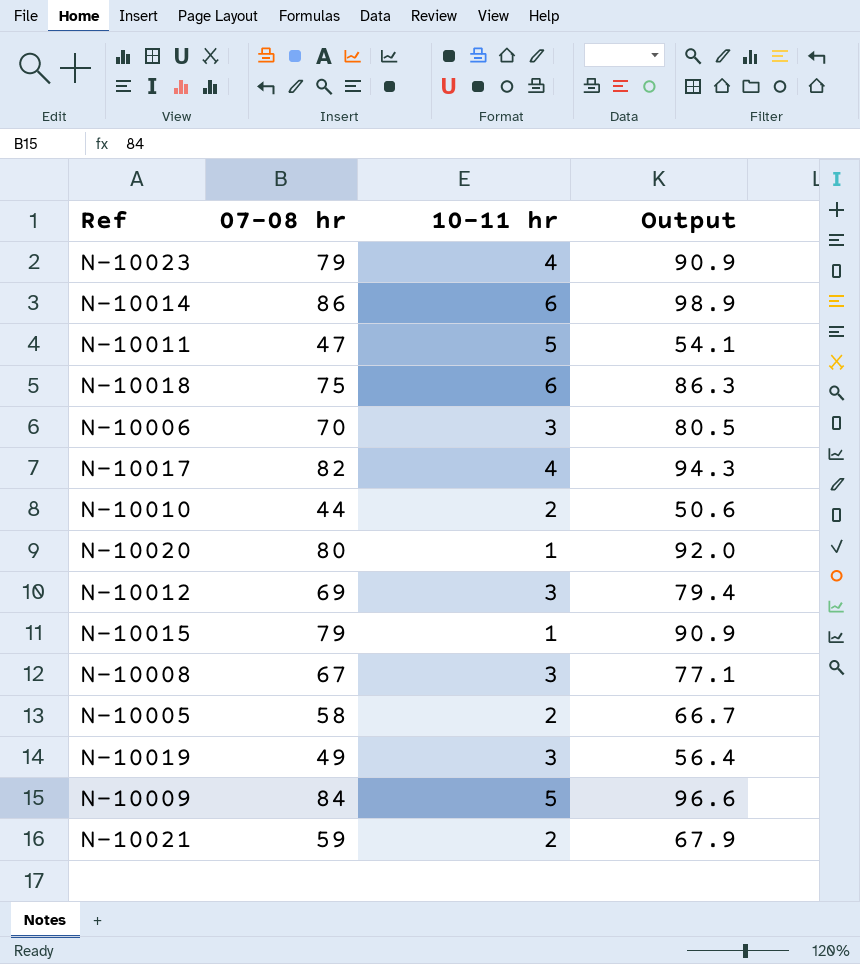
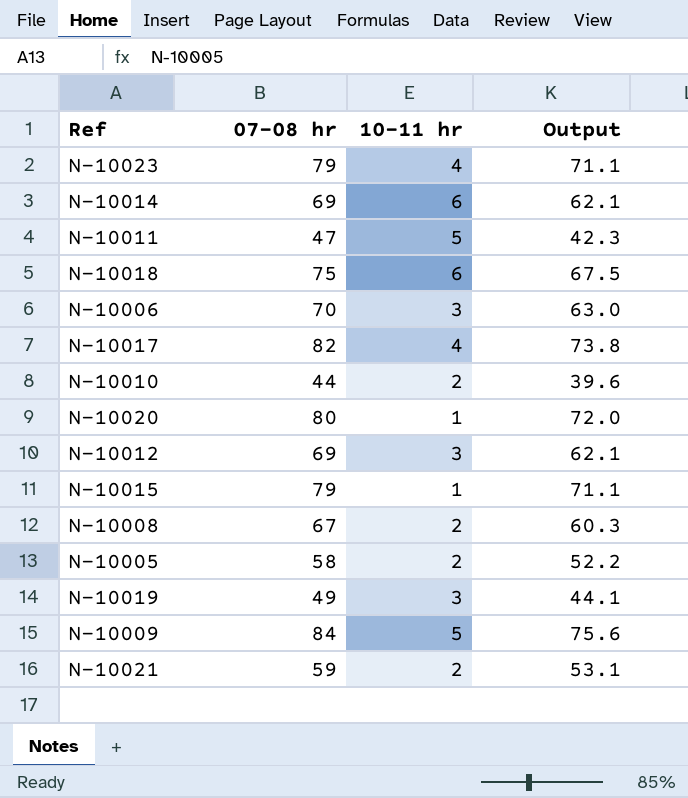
column Output | formula: [07-08 hr] * 1.15 -> [07-08 hr] * 0.9
N-10014 | 07-08 hr: 86 -> 69
N-10008 | 10-11 hr: 3 -> 2

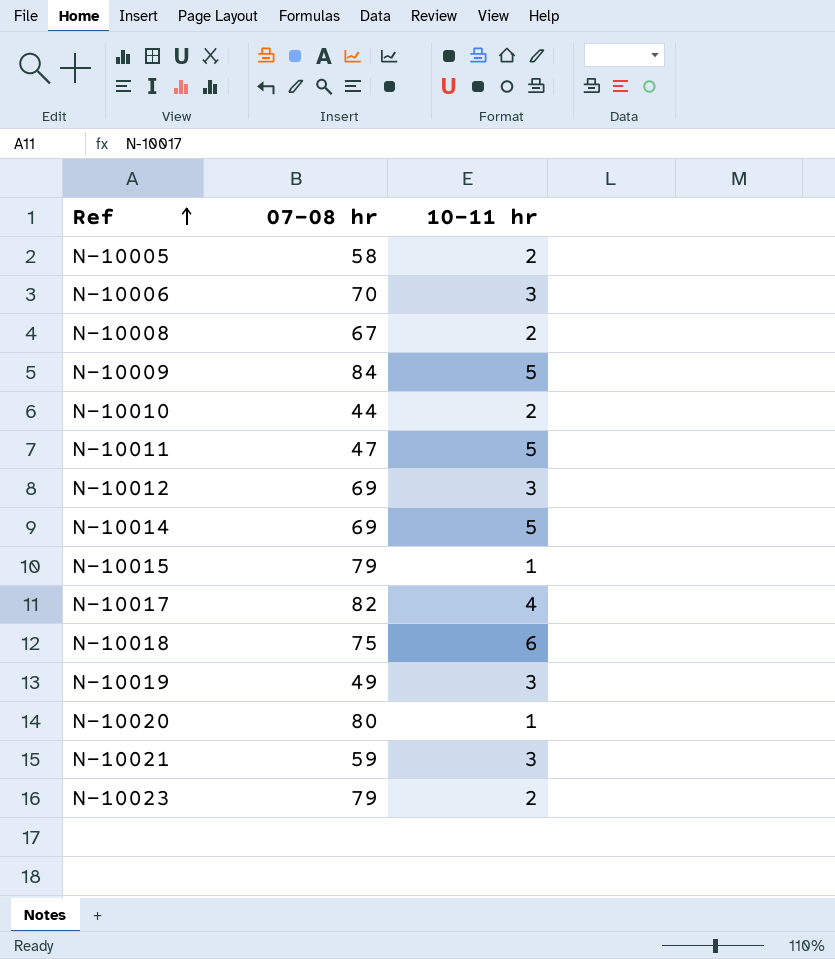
row order: none -> Ref ascending
column Output | formula: [07-08 hr] * 0.9 -> none
N-10014 | 10-11 hr: 6 -> 5
N-10021 | 10-11 hr: 2 -> 3
N-10023 | 10-11 hr: 4 -> 2

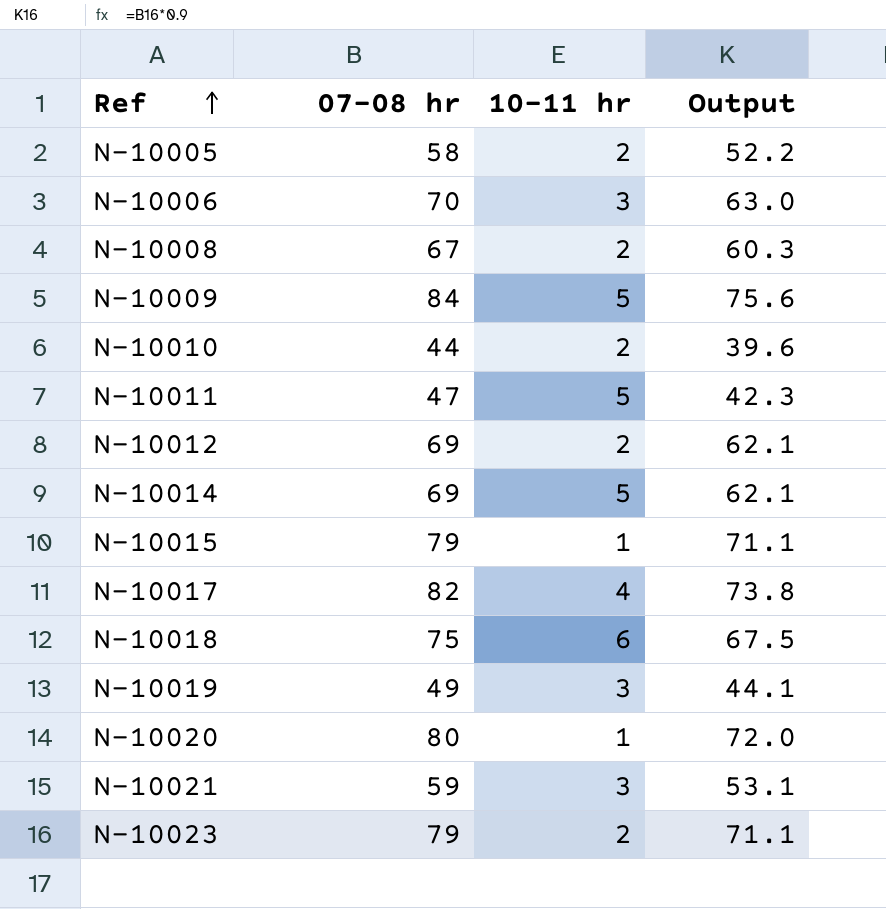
column Output | formula: none -> [07-08 hr] * 0.9
N-10012 | 10-11 hr: 3 -> 2

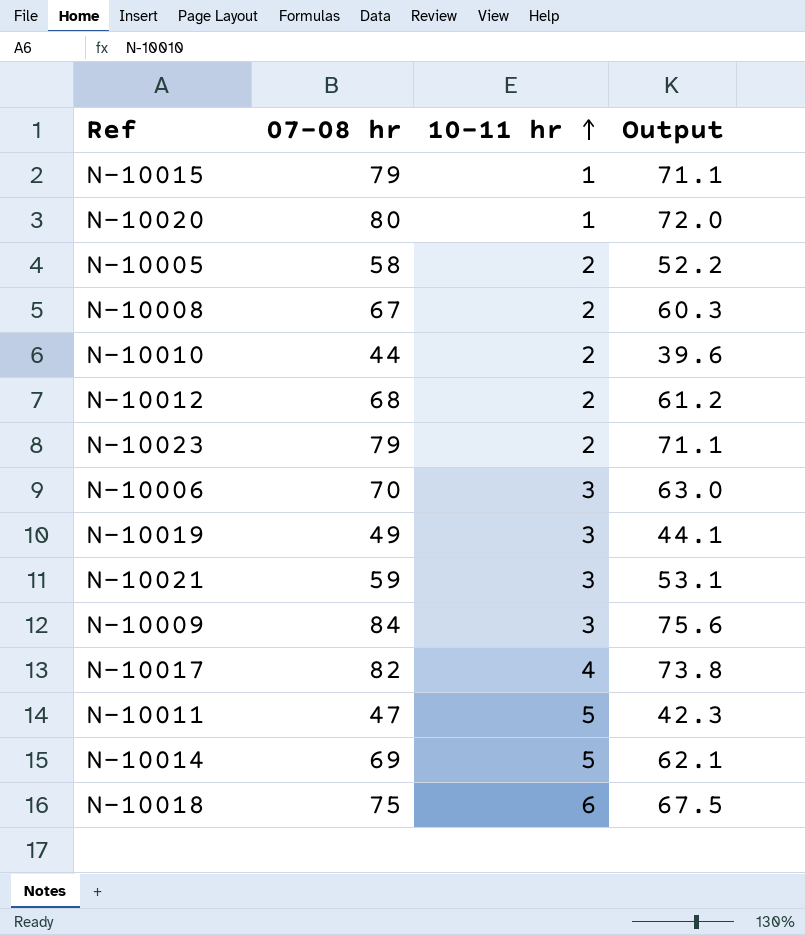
row order: Ref ascending -> 10-11 hr ascending
N-10012 | 07-08 hr: 69 -> 68
N-10012 | Output: 62.1 -> 61.2
N-10009 | 10-11 hr: 5 -> 3

